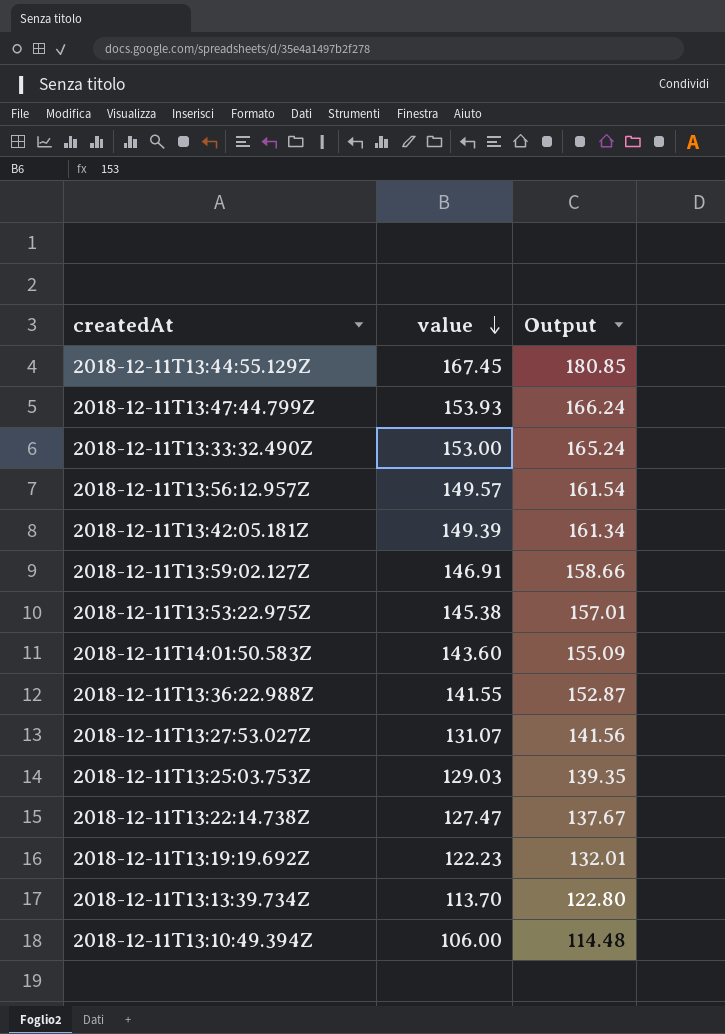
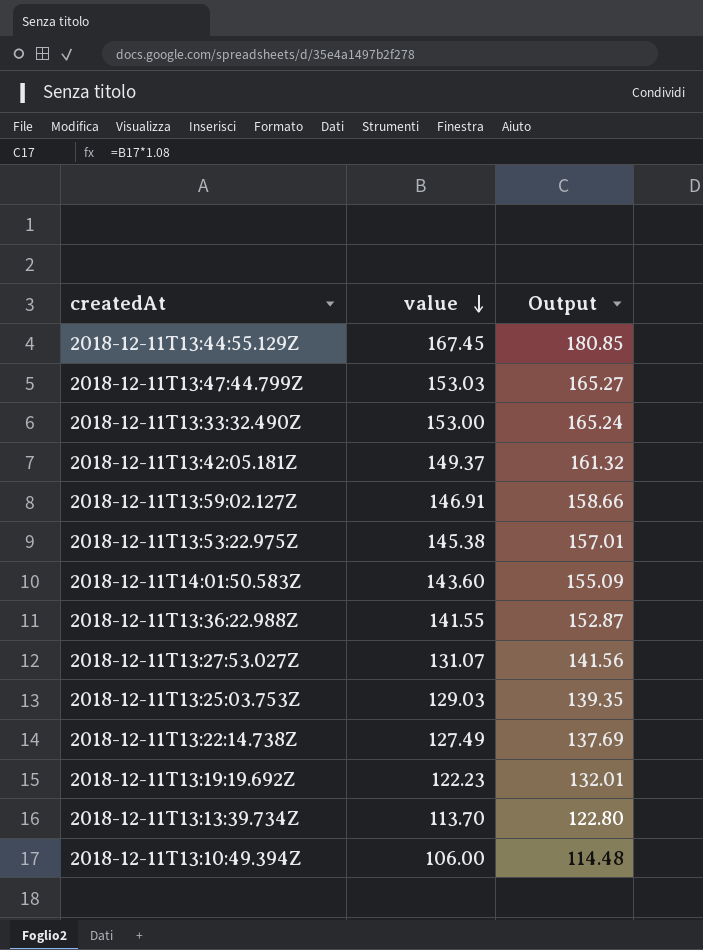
row 2018-12-11T13:56:12.957Z: 149.57 | 161.54 -> none
2018-12-11T13:47:44.799Z | value: 153.93 -> 153.03
2018-12-11T13:47:44.799Z | Output: 166.24 -> 165.27
2018-12-11T13:42:05.181Z | value: 149.39 -> 149.37
2018-12-11T13:42:05.181Z | Output: 161.34 -> 161.32
2018-12-11T13:22:14.738Z | value: 127.47 -> 127.49
2018-12-11T13:22:14.738Z | Output: 137.67 -> 137.69

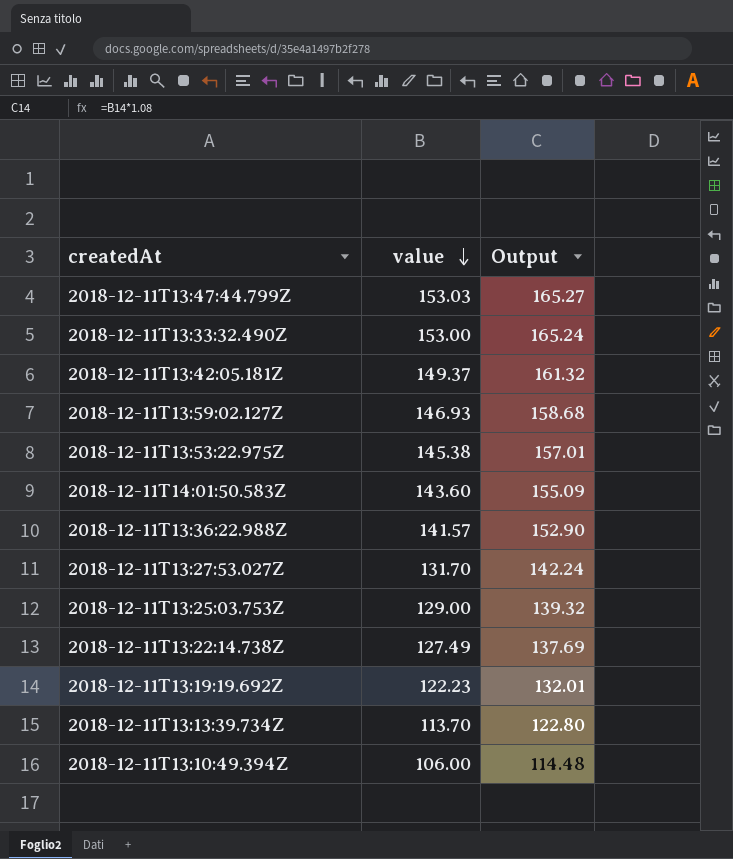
row 2018-12-11T13:44:55.129Z: 167.45 | 180.85 -> none
2018-12-11T13:59:02.127Z | value: 146.91 -> 146.93
2018-12-11T13:59:02.127Z | Output: 158.66 -> 158.68
2018-12-11T13:36:22.988Z | value: 141.55 -> 141.57
2018-12-11T13:36:22.988Z | Output: 152.87 -> 152.90
2018-12-11T13:27:53.027Z | value: 131.07 -> 131.70
2018-12-11T13:27:53.027Z | Output: 141.56 -> 142.24
2018-12-11T13:25:03.753Z | value: 129.03 -> 129.00
2018-12-11T13:25:03.753Z | Output: 139.35 -> 139.32

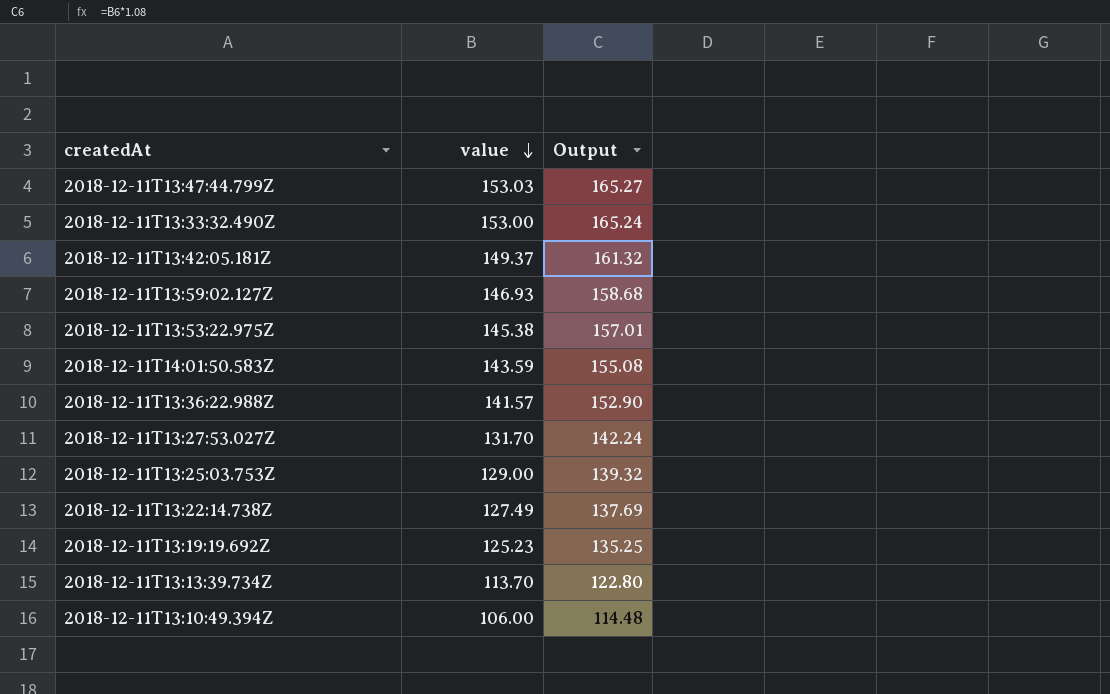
2018-12-11T14:01:50.583Z | value: 143.60 -> 143.59
2018-12-11T14:01:50.583Z | Output: 155.09 -> 155.08
2018-12-11T13:19:19.692Z | value: 122.23 -> 125.23
2018-12-11T13:19:19.692Z | Output: 132.01 -> 135.25

